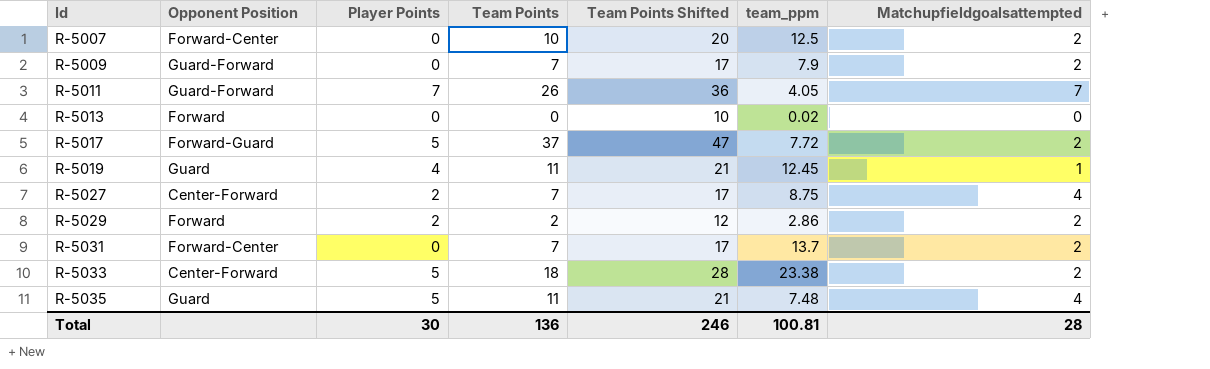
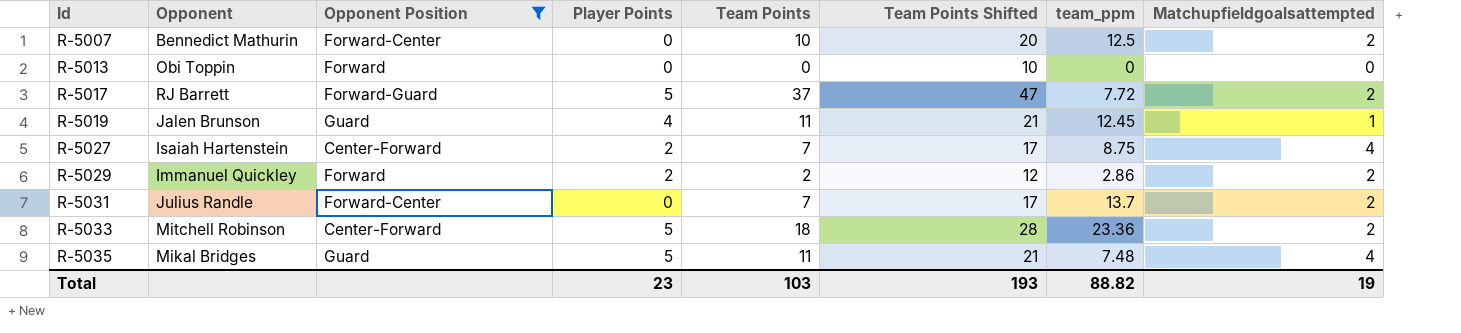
filter: none -> Opponent Position != Guard-Forward
column Opponent | position: none -> 2
R-5013 | team_ppm: 0.02 -> 0
R-5033 | team_ppm: 23.38 -> 23.36
Total | Player Points: 30 -> 23
Total | Team Points: 136 -> 103
Total | Team Points Shifted: 246 -> 193
Total | team_ppm: 100.81 -> 88.82
Total | Matchupfieldgoalsattempted: 28 -> 19

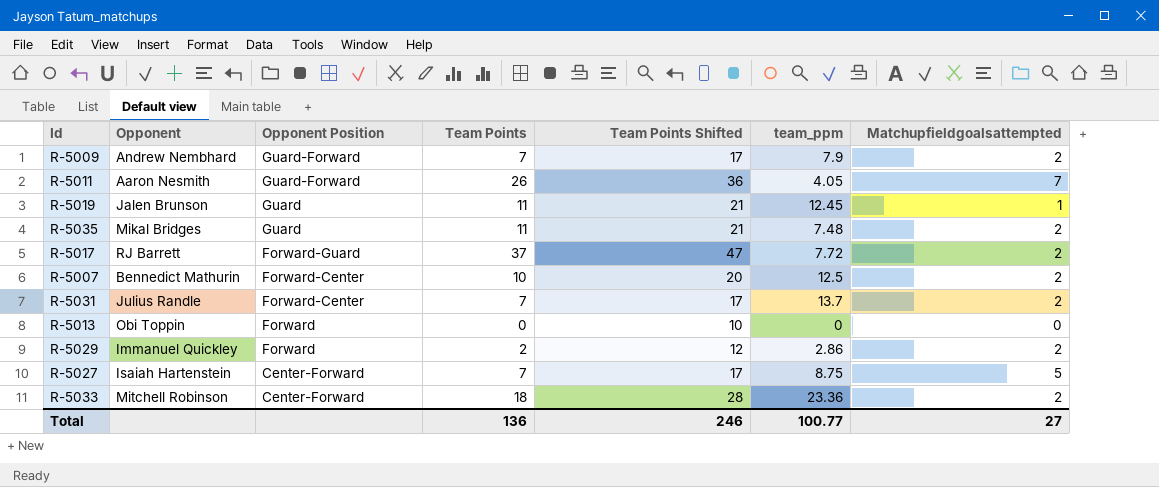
filter: Opponent Position != Guard-Forward -> none
row order: Id ascending -> Opponent Position descending
column Player Points | position: 4 -> none
R-5035 | Matchupfieldgoalsattempted: 4 -> 2
R-5027 | Matchupfieldgoalsattempted: 4 -> 5
Total | Team Points: 103 -> 136
Total | Team Points Shifted: 193 -> 246
Total | team_ppm: 88.82 -> 100.77
Total | Matchupfieldgoalsattempted: 19 -> 27

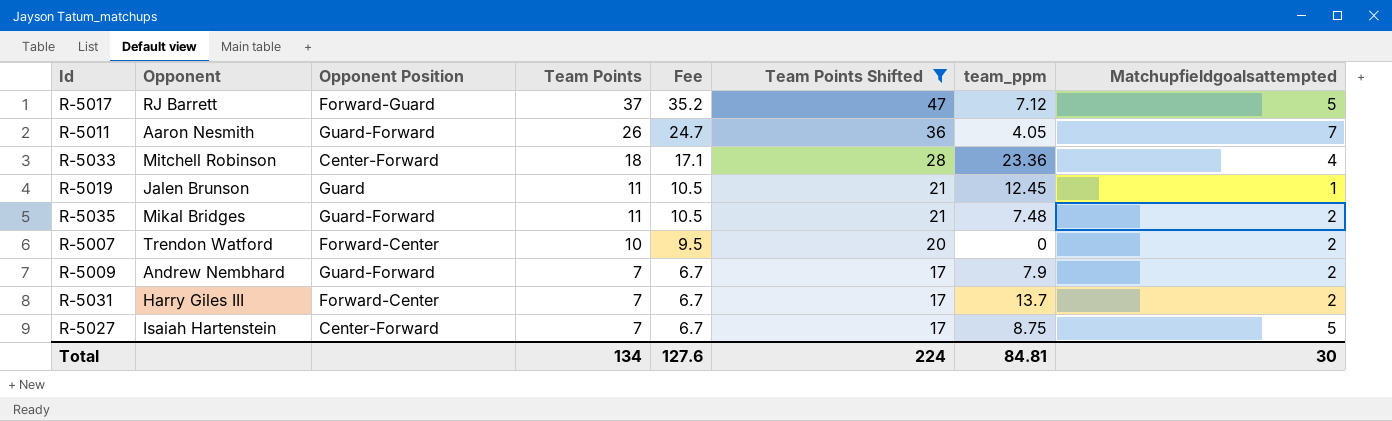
filter: none -> Team Points Shifted >= 17
row order: Opponent Position descending -> Team Points descending
column Fee | formula: none -> [Team Points] * 0.95
R-5017 | team_ppm: 7.72 -> 7.12
R-5017 | Matchupfieldgoalsattempted: 2 -> 5
R-5033 | Matchupfieldgoalsattempted: 2 -> 4
R-5035 | Opponent Position: Guard -> Guard-Forward
R-5007 | Opponent: Bennedict Mathurin -> Trendon Watford
R-5007 | team_ppm: 12.5 -> 0
R-5031 | Opponent: Julius Randle -> Harry Giles III
Total | Team Points: 136 -> 134
Total | Team Points Shifted: 246 -> 224
Total | team_ppm: 100.77 -> 84.81
Total | Matchupfieldgoalsattempted: 27 -> 30

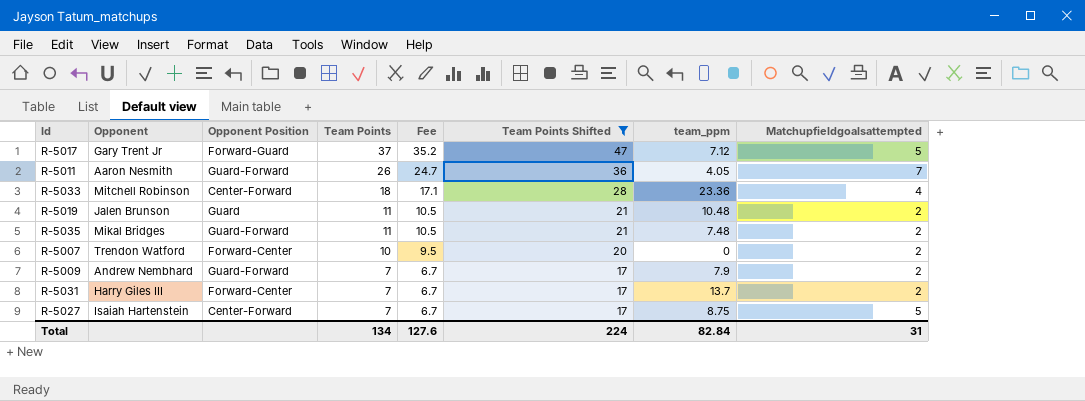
R-5017 | Opponent: RJ Barrett -> Gary Trent Jr
R-5019 | team_ppm: 12.45 -> 10.48
R-5019 | Matchupfieldgoalsattempted: 1 -> 2
Total | team_ppm: 84.81 -> 82.84
Total | Matchupfieldgoalsattempted: 30 -> 31

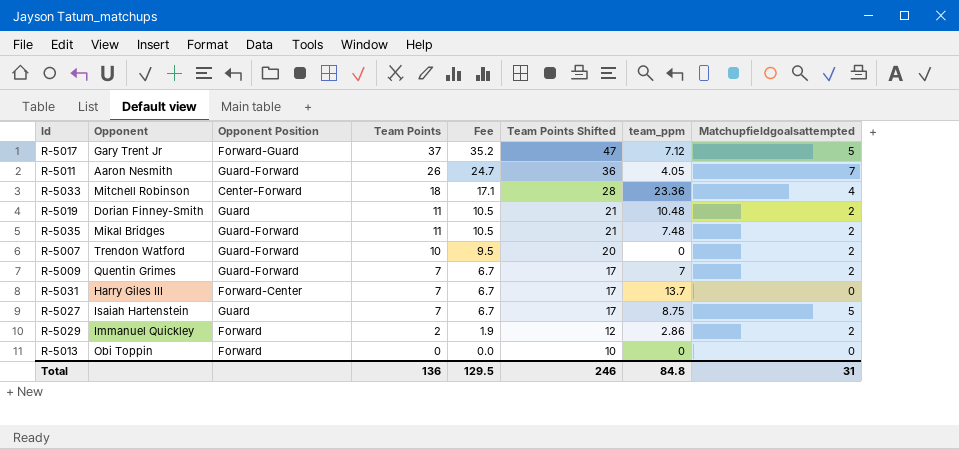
filter: Team Points Shifted >= 17 -> none
R-5019 | Opponent: Jalen Brunson -> Dorian Finney-Smith
R-5007 | Opponent Position: Forward-Center -> Guard-Forward
R-5009 | Opponent: Andrew Nembhard -> Quentin Grimes
R-5009 | team_ppm: 7.9 -> 7
R-5031 | Matchupfieldgoalsattempted: 2 -> 0
R-5027 | Opponent Position: Center-Forward -> Guard
Total | Team Points: 134 -> 136
Total | Fee: 127.6 -> 129.5
Total | Team Points Shifted: 224 -> 246
Total | team_ppm: 82.84 -> 84.8

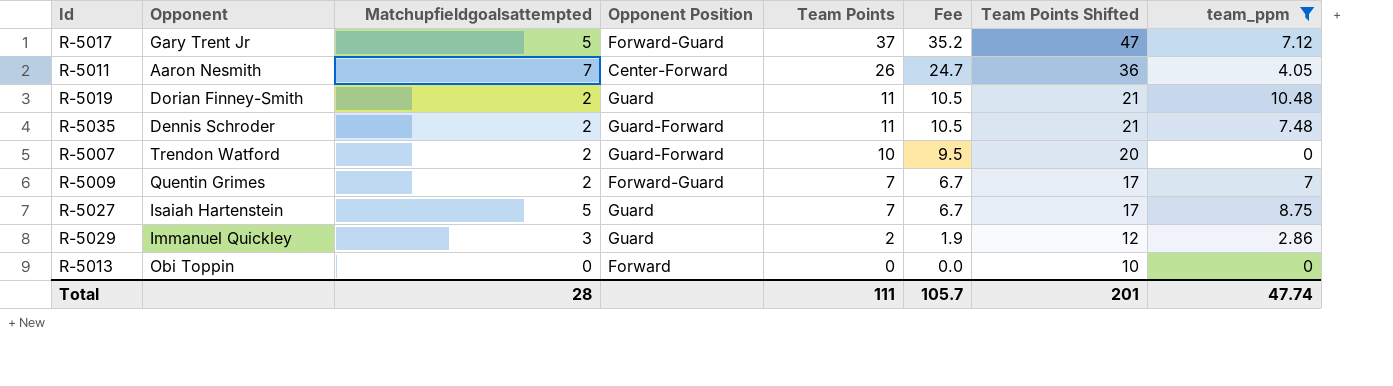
filter: none -> team_ppm <= 10.48
column Matchupfieldgoalsattempted | position: 8 -> 3
R-5011 | Opponent Position: Guard-Forward -> Center-Forward
R-5035 | Opponent: Mikal Bridges -> Dennis Schroder
R-5009 | Opponent Position: Guard-Forward -> Forward-Guard
R-5029 | Matchupfieldgoalsattempted: 2 -> 3
R-5029 | Opponent Position: Forward -> Guard
Total | Matchupfieldgoalsattempted: 31 -> 28
Total | Team Points: 136 -> 111
Total | Fee: 129.5 -> 105.7
Total | Team Points Shifted: 246 -> 201
Total | team_ppm: 84.8 -> 47.74

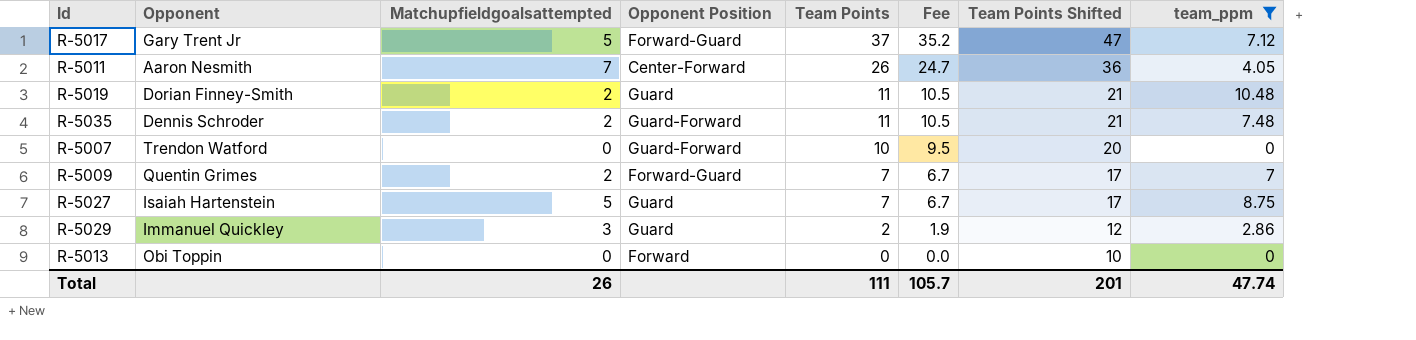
R-5007 | Matchupfieldgoalsattempted: 2 -> 0
Total | Matchupfieldgoalsattempted: 28 -> 26

